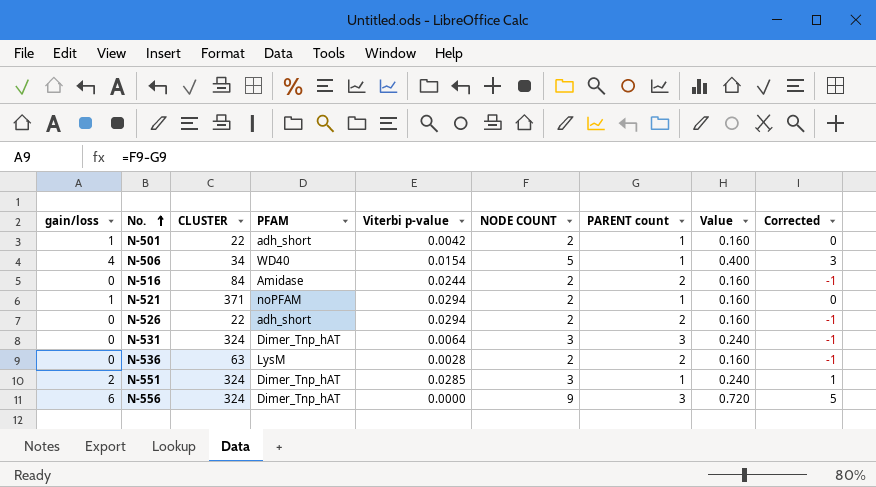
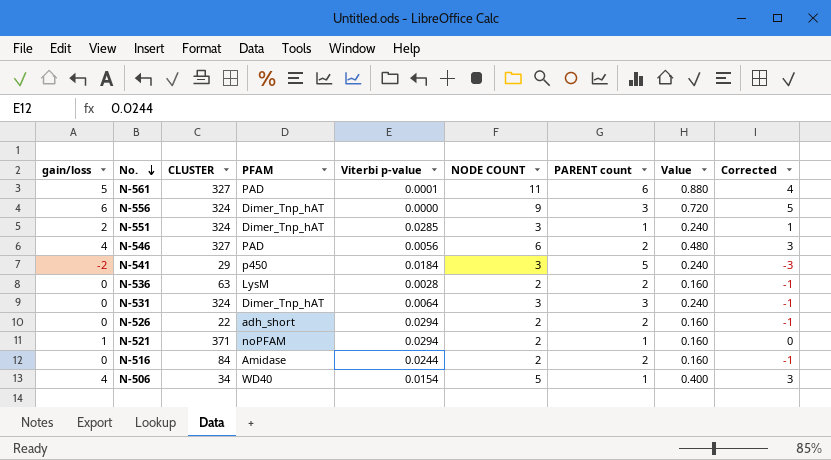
row order: No. ascending -> No. descending
row N-501: 1 | 22 | adh_short | 0.0042 | 2 | 1 | 0.160 | 0 -> none
row N-561: none -> 5 | 327 | PAD | 0.0001 | 11 | 6 | 0.880 | 4
row N-546: none -> 4 | 327 | PAD | 0.0056 | 6 | 2 | 0.480 | 3
row N-541: none -> -2 | 29 | p450 | 0.0184 | 3 | 5 | 0.240 | -3

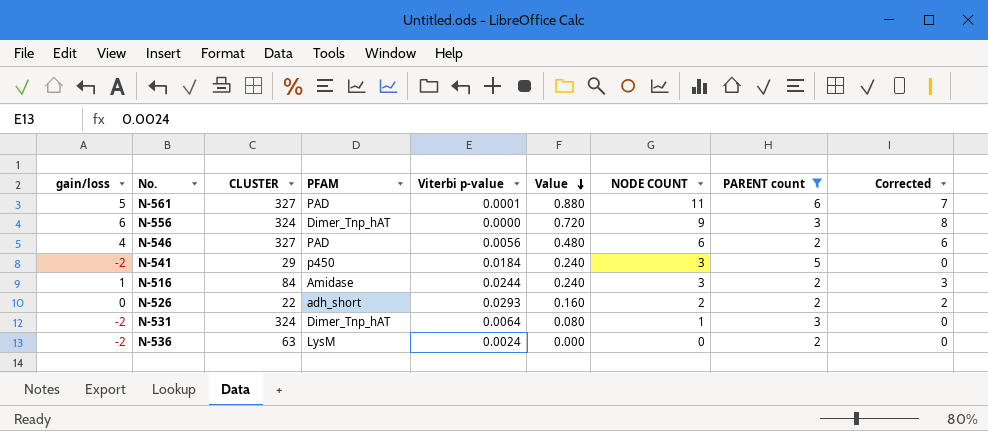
filter: none -> PARENT count != 1
row order: No. descending -> Value descending
column Value | position: 8 -> 6
column Corrected | formula: [gain/loss] - 1 -> [gain/loss] + 2
N-516 | gain/loss: 0 -> 1
N-516 | Value: 0.160 -> 0.240
N-516 | NODE COUNT: 2 -> 3
N-526 | Viterbi p-value: 0.0294 -> 0.0293
N-531 | gain/loss: 0 -> -2
N-531 | Value: 0.240 -> 0.080
N-531 | NODE COUNT: 3 -> 1
N-536 | gain/loss: 0 -> -2
N-536 | Viterbi p-value: 0.0028 -> 0.0024
N-536 | Value: 0.160 -> 0.000
N-536 | NODE COUNT: 2 -> 0

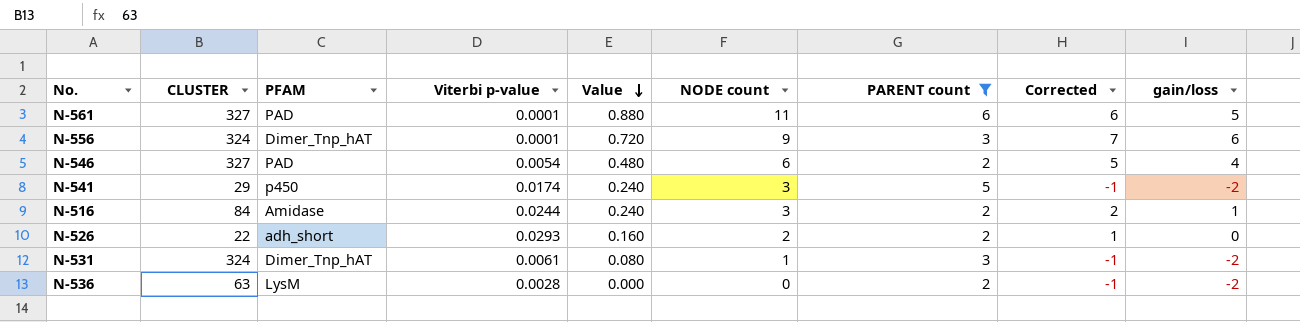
column name: NODE COUNT -> NODE count
column Corrected | formula: [gain/loss] + 2 -> [gain/loss] + 1
column gain/loss | position: 1 -> 9
N-556 | Viterbi p-value: 0.0000 -> 0.0001
N-546 | Viterbi p-value: 0.0056 -> 0.0054
N-541 | Viterbi p-value: 0.0184 -> 0.0174
N-531 | Viterbi p-value: 0.0064 -> 0.0061
N-536 | Viterbi p-value: 0.0024 -> 0.0028

